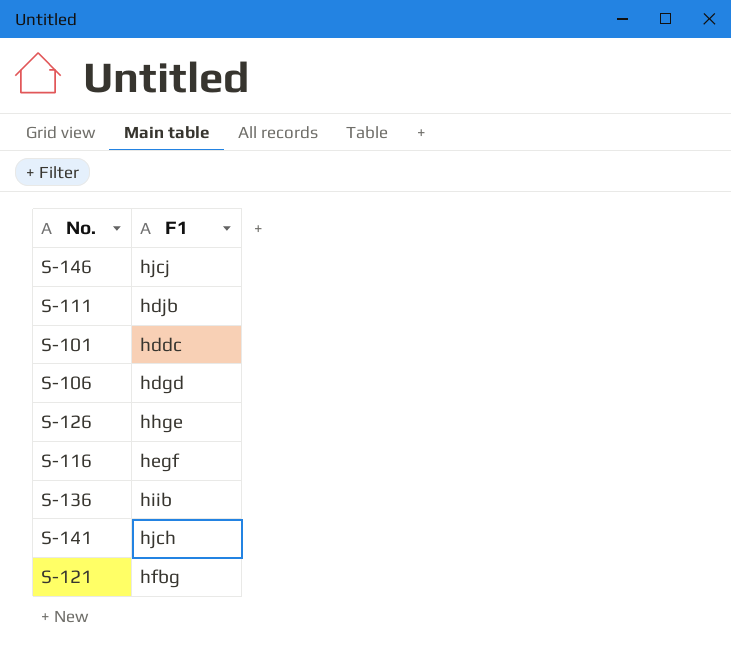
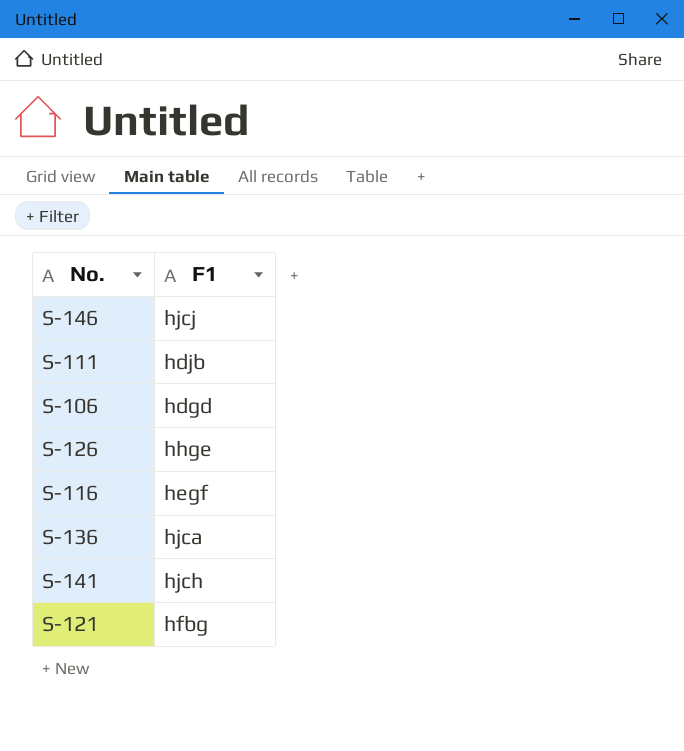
row S-101: hddc -> none
S-136 | F1: hiib -> hjca

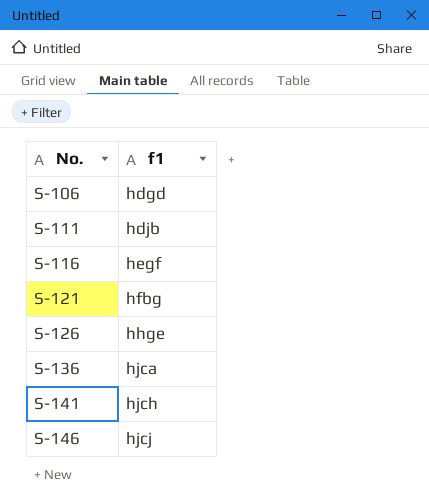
row order: none -> No. ascending
column name: F1 -> f1

